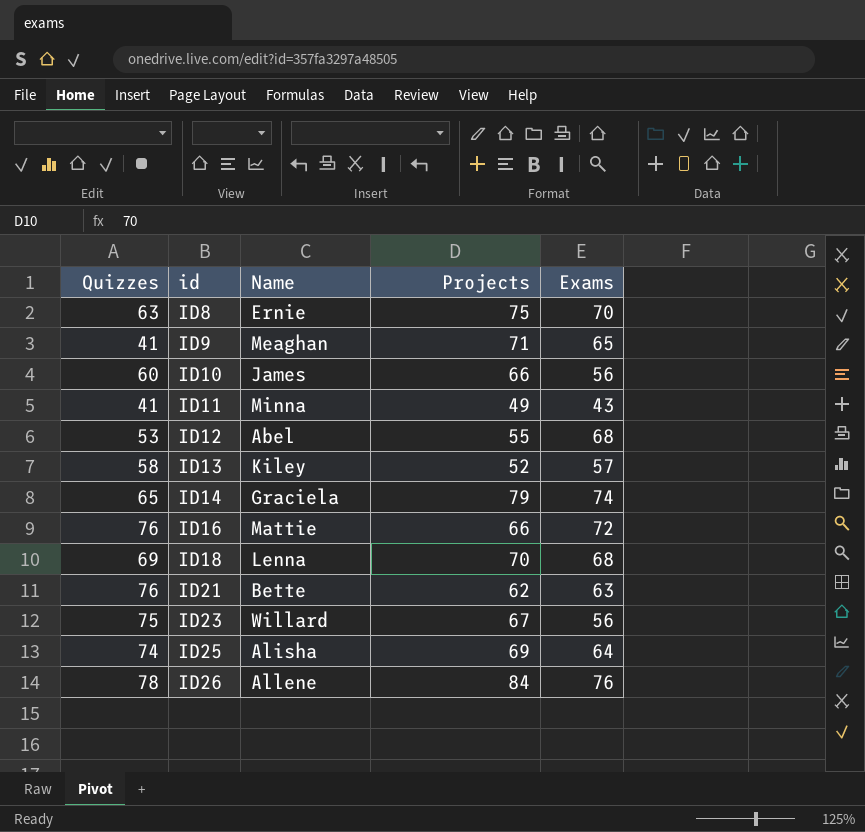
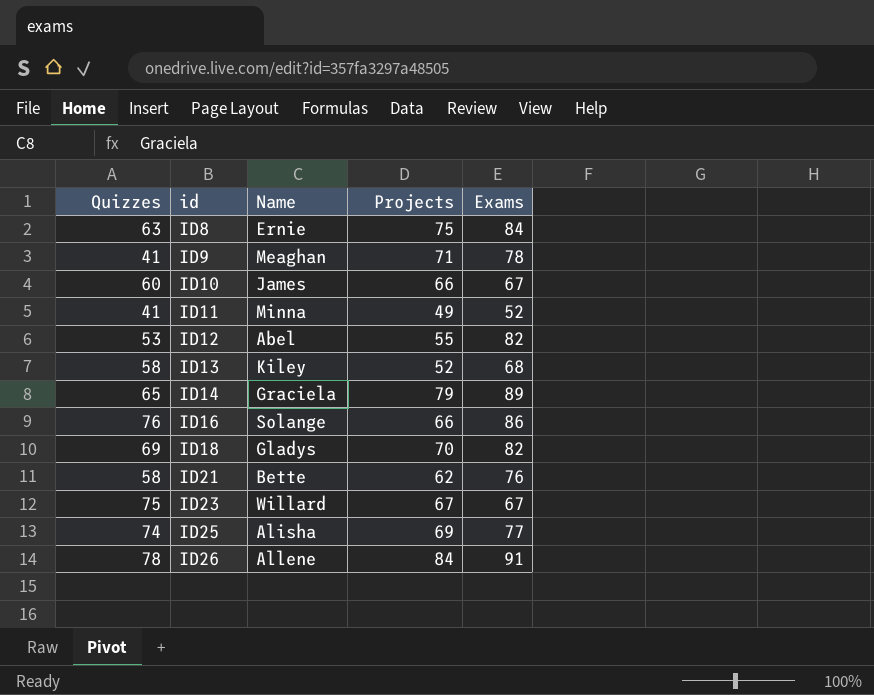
ID8 | Exams: 70 -> 84
ID9 | Exams: 65 -> 78
ID10 | Exams: 56 -> 67
ID11 | Exams: 43 -> 52
ID12 | Exams: 68 -> 82
ID13 | Exams: 57 -> 68
ID14 | Exams: 74 -> 89
ID16 | Name: Mattie -> Solange
ID16 | Exams: 72 -> 86
ID18 | Name: Lenna -> Gladys
ID18 | Exams: 68 -> 82
ID21 | Quizzes: 76 -> 58
ID21 | Exams: 63 -> 76
ID23 | Exams: 56 -> 67
ID25 | Exams: 64 -> 77
ID26 | Exams: 76 -> 91

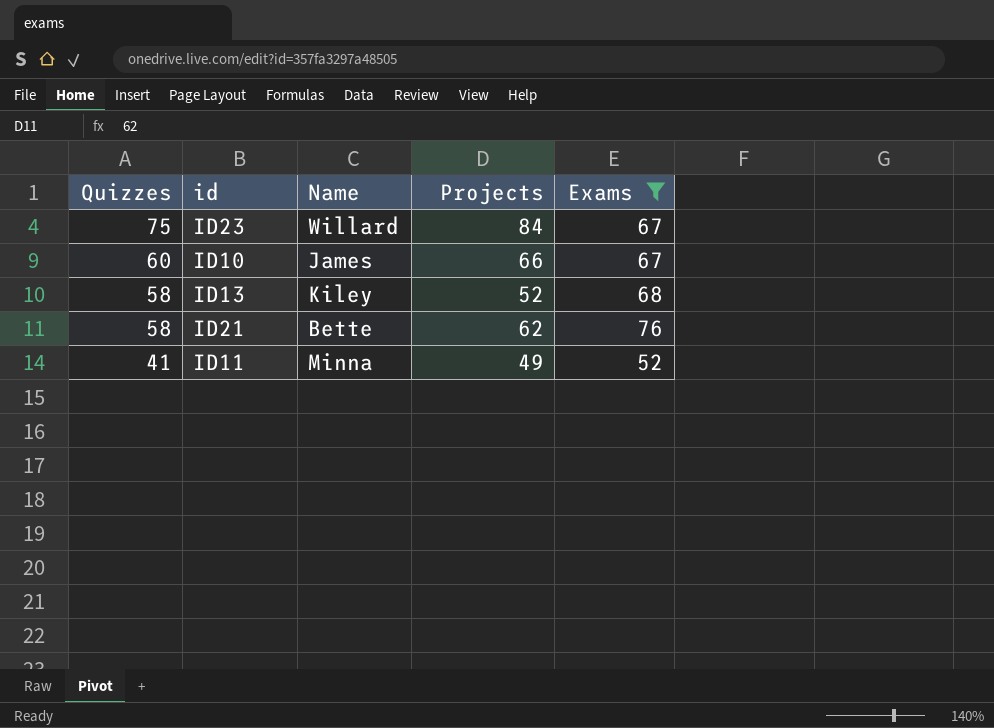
filter: none -> Exams <= 76
row order: id ascending -> Quizzes descending
ID23 | Projects: 67 -> 84

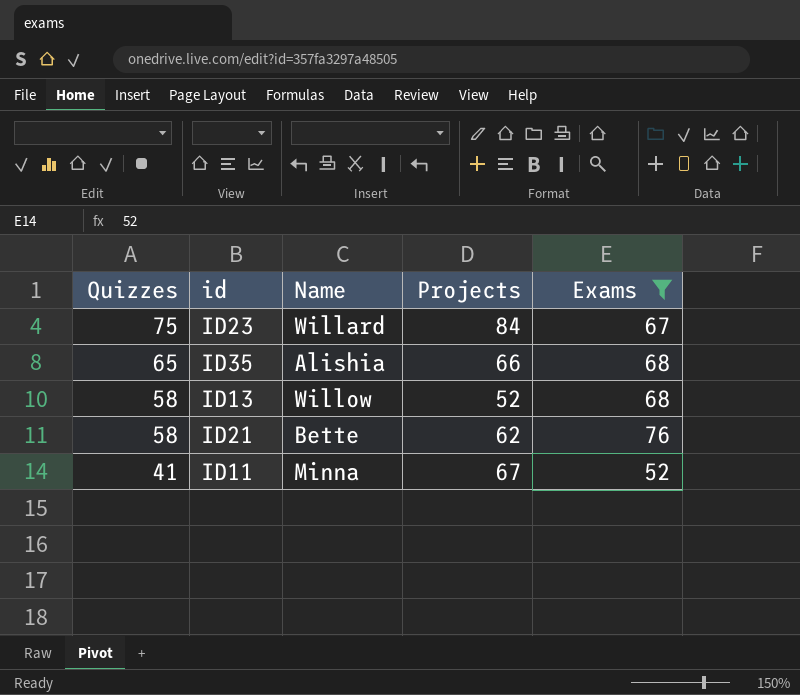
row ID10: 60 | James | 66 | 67 -> none
row ID35: none -> 65 | Alishia | 66 | 68
ID13 | Name: Kiley -> Willow
ID11 | Projects: 49 -> 67

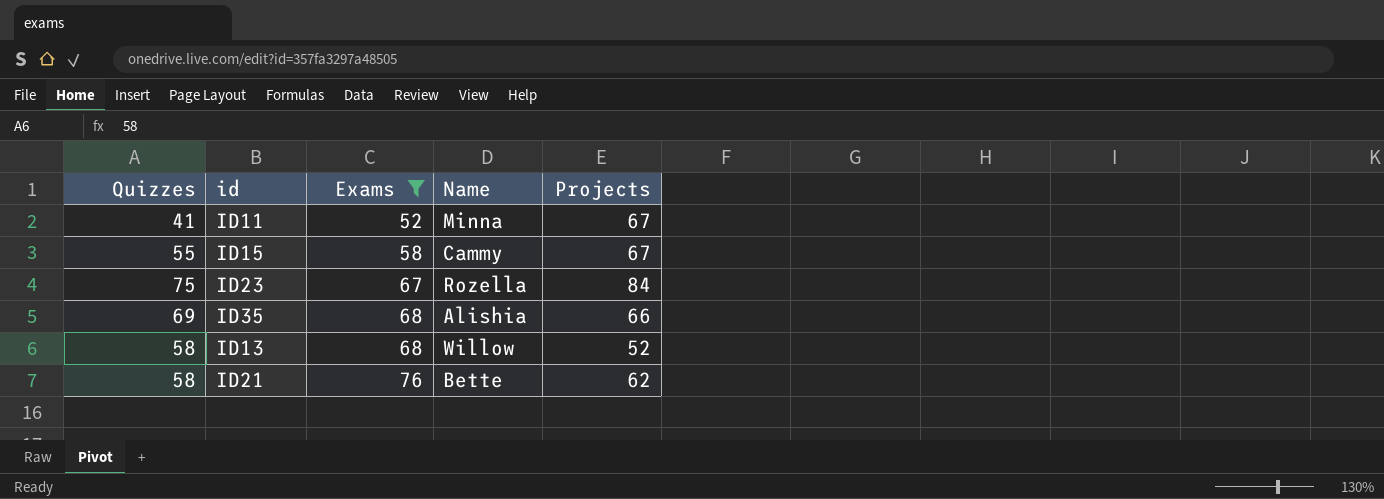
row order: Quizzes descending -> Exams ascending
column Exams | position: 5 -> 3
row ID15: none -> 55 | 58 | Cammy | 67
ID23 | Name: Willard -> Rozella
ID35 | Quizzes: 65 -> 69

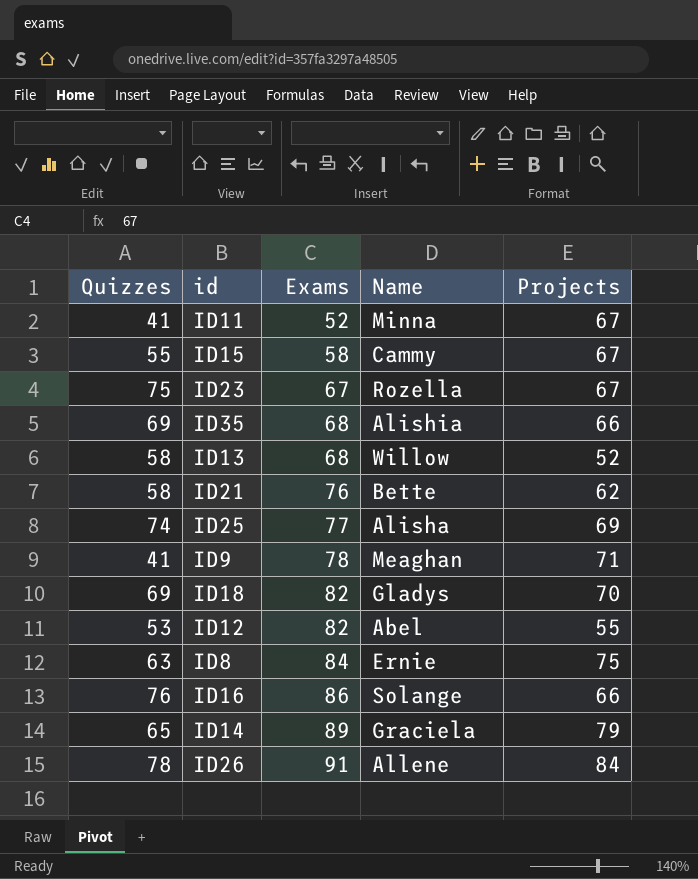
filter: Exams <= 76 -> none
ID23 | Projects: 84 -> 67

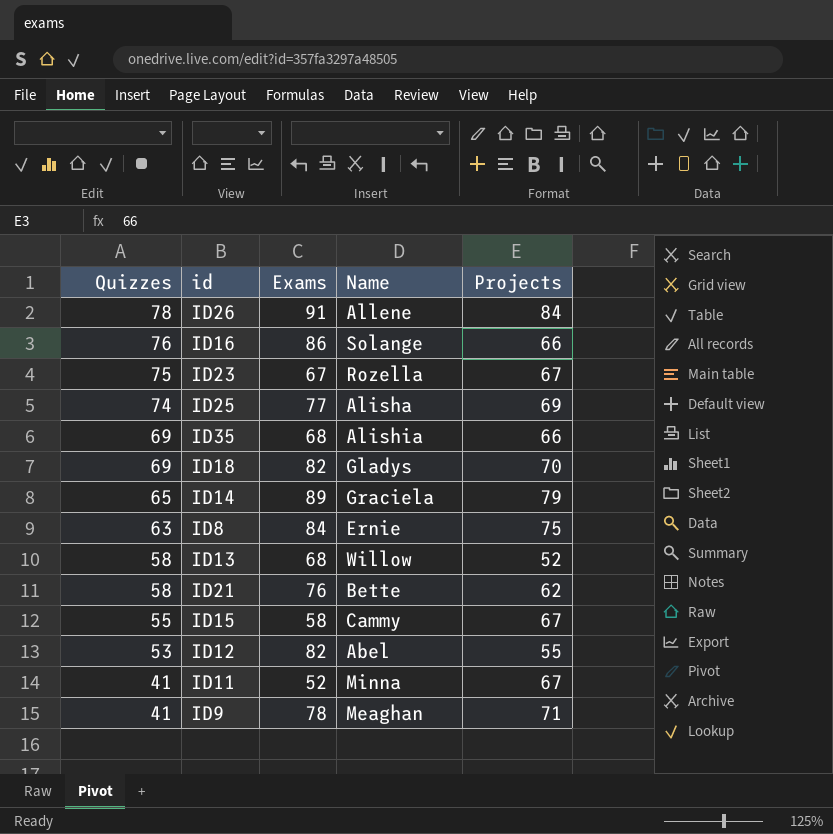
row order: Exams ascending -> Quizzes descending

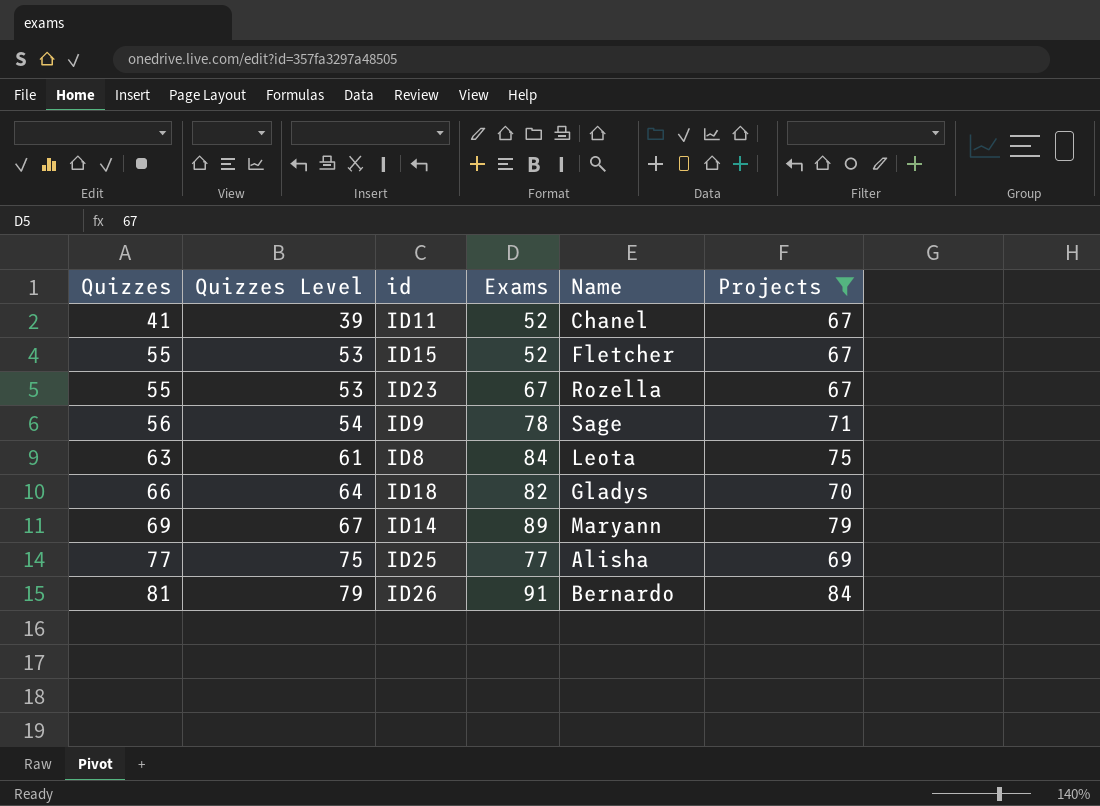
filter: none -> Projects >= 67
row order: Quizzes descending -> Quizzes ascending
column Quizzes Level | formula: none -> [Quizzes] - 2
ID11 | Name: Minna -> Chanel
ID15 | Exams: 58 -> 52
ID15 | Name: Cammy -> Fletcher
ID23 | Quizzes: 75 -> 55
ID9 | Quizzes: 41 -> 56
ID9 | Name: Meaghan -> Sage
ID8 | Name: Ernie -> Leota
ID18 | Quizzes: 69 -> 66
ID14 | Quizzes: 65 -> 69
ID14 | Name: Graciela -> Maryann
ID25 | Quizzes: 74 -> 77
ID26 | Quizzes: 78 -> 81
ID26 | Name: Allene -> Bernardo

